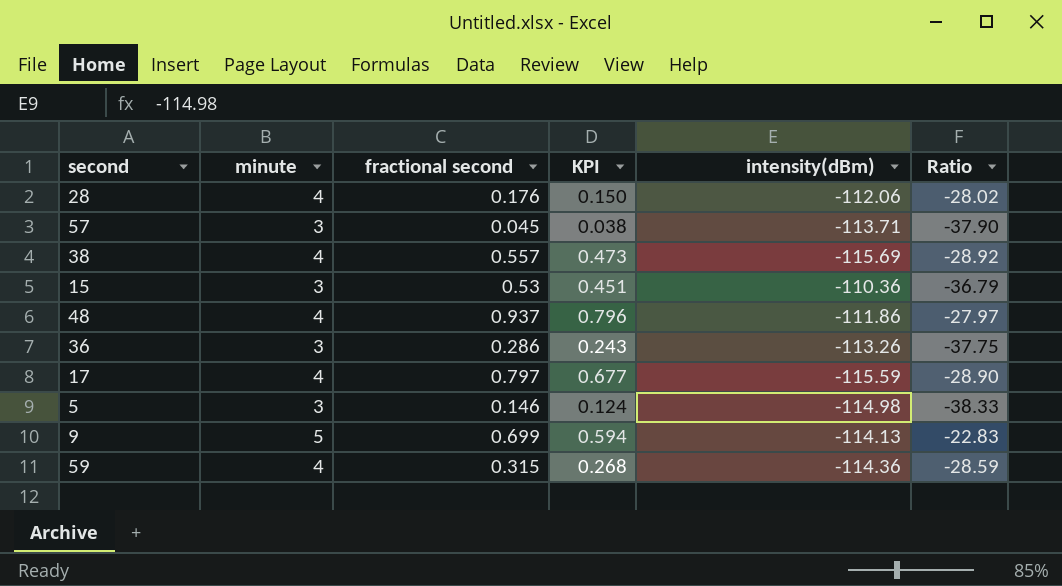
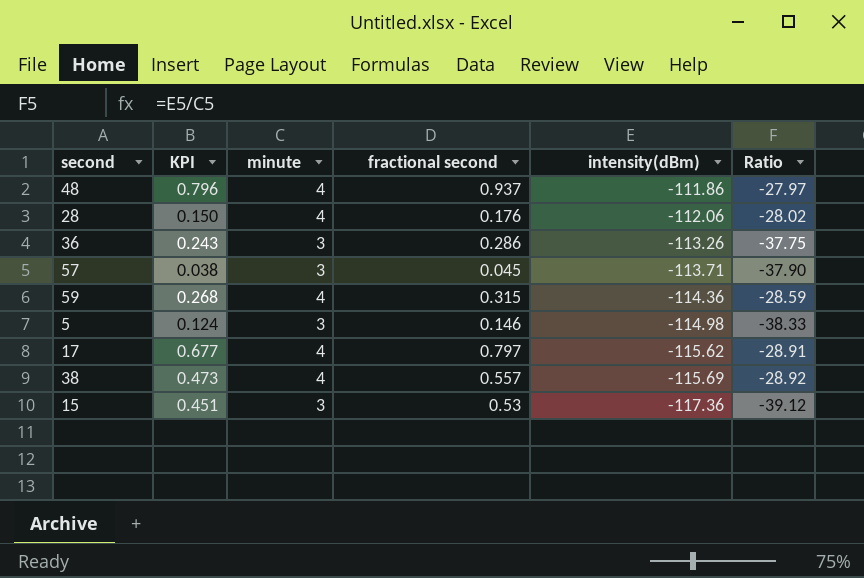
row order: none -> intensity(dBm) descending
column KPI | position: 4 -> 2
row 9: 5 | 0.699 | 0.594 | -114.13 | -22.83 -> none
17 | intensity(dBm): -115.59 -> -115.62
17 | Ratio: -28.90 -> -28.91
15 | intensity(dBm): -110.36 -> -117.36
15 | Ratio: -36.79 -> -39.12

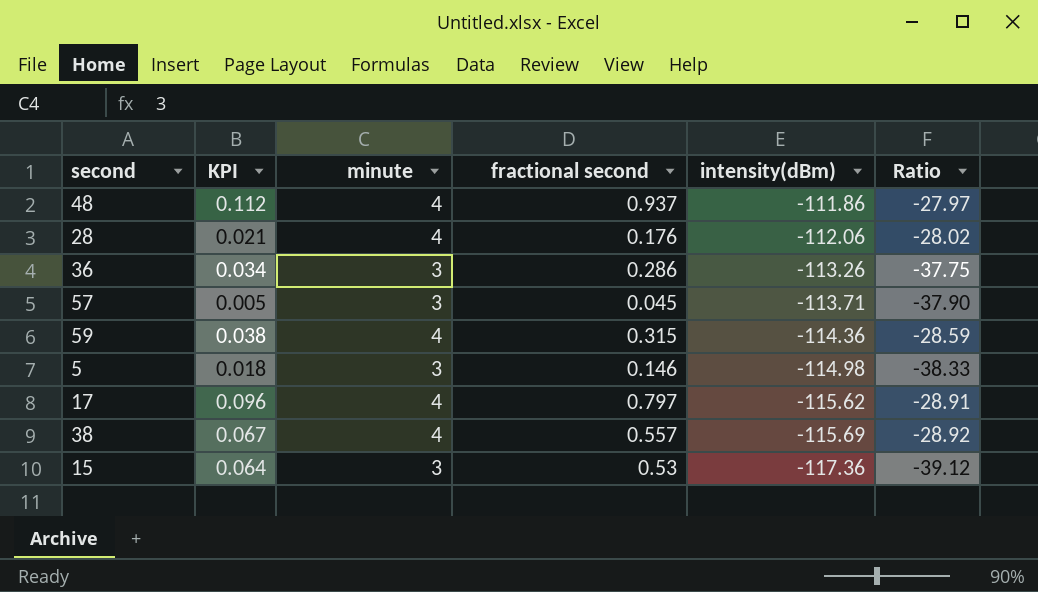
column KPI | formula: [fractional second] * 0.85 -> [fractional second] * 0.12

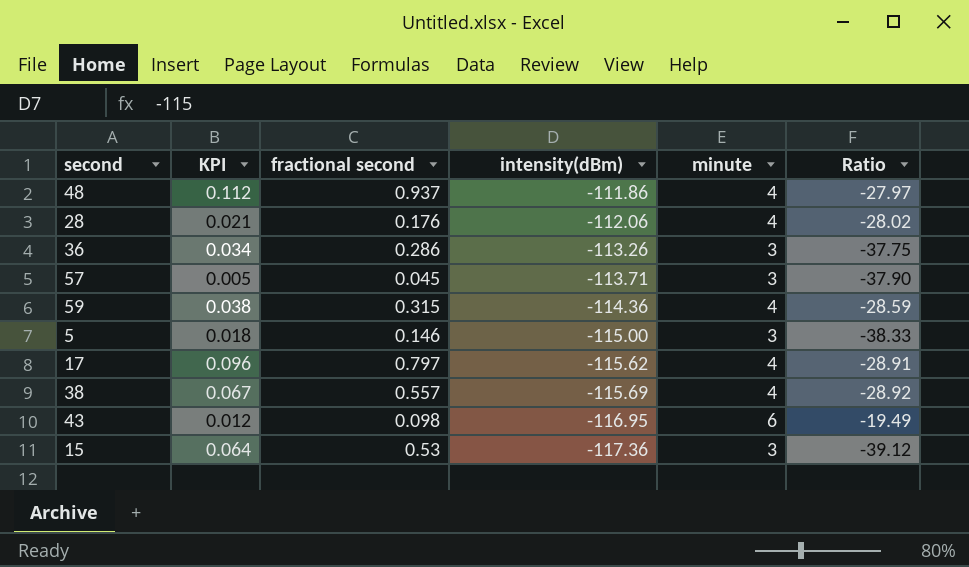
column minute | position: 3 -> 5
5 | intensity(dBm): -114.98 -> -115.00
row 43: none -> 0.012 | 0.098 | -116.95 | 6 | -19.49

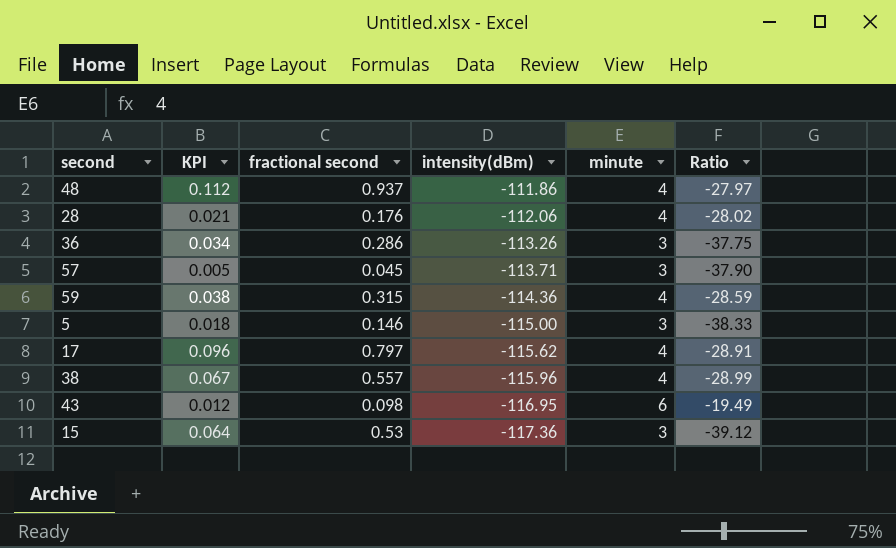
38 | intensity(dBm): -115.69 -> -115.96
38 | Ratio: -28.92 -> -28.99

